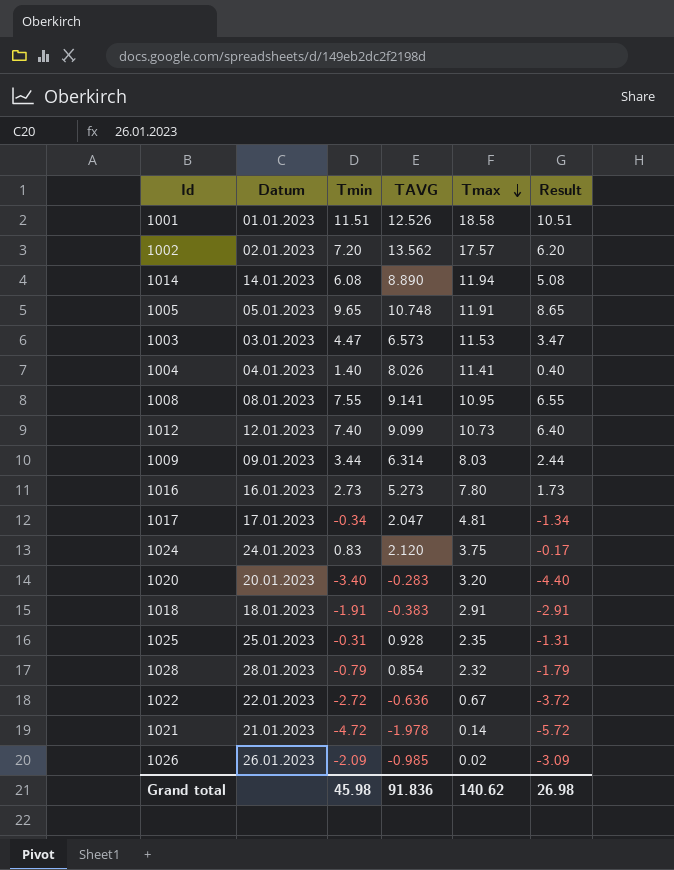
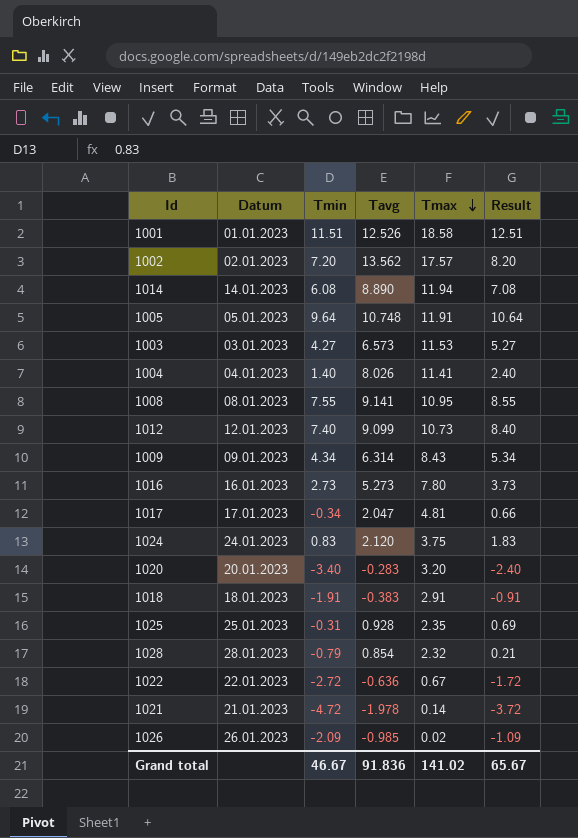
column name: TAVG -> Tavg
column Result | formula: [Tmin] - 1 -> [Tmin] + 1
1005 | Tmin: 9.65 -> 9.64
1003 | Tmin: 4.47 -> 4.27
1009 | Tmin: 3.44 -> 4.34
1009 | Tmax: 8.03 -> 8.43
Grand total | Tmin: 45.98 -> 46.67
Grand total | Tmax: 140.62 -> 141.02
Grand total | Result: 26.98 -> 65.67

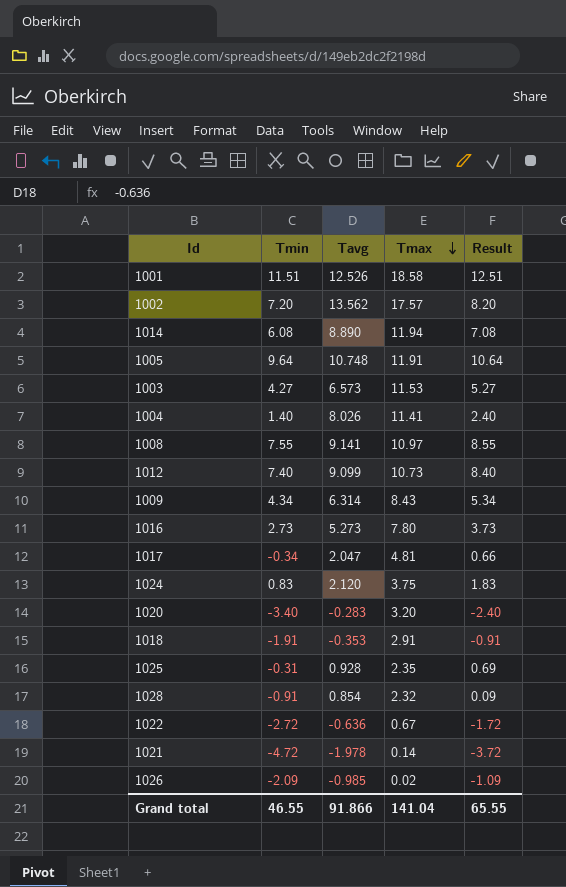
column Datum | position: 2 -> none
1008 | Tmax: 10.95 -> 10.97
1018 | Tavg: -0.383 -> -0.353
1028 | Tmin: -0.79 -> -0.91
1028 | Result: 0.21 -> 0.09
Grand total | Tmin: 46.67 -> 46.55
Grand total | Tavg: 91.836 -> 91.866
Grand total | Tmax: 141.02 -> 141.04
Grand total | Result: 65.67 -> 65.55

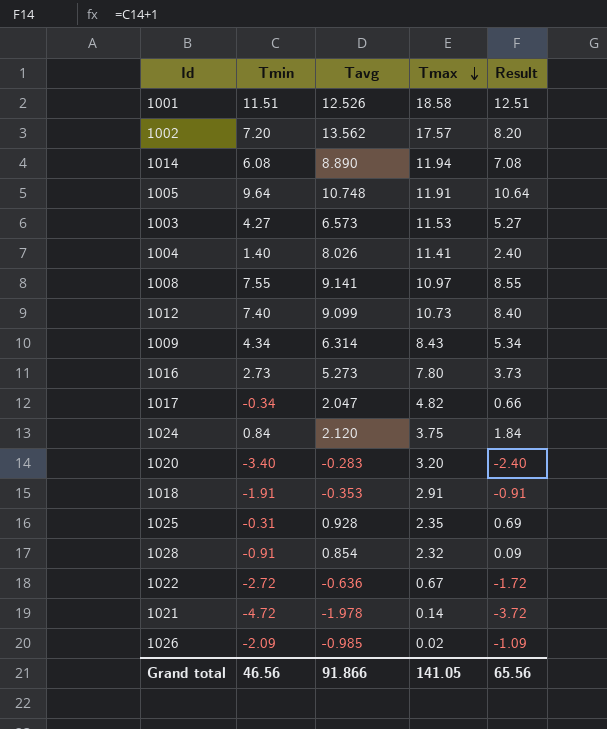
1017 | Tmax: 4.81 -> 4.82
1024 | Tmin: 0.83 -> 0.84
1024 | Result: 1.83 -> 1.84
Grand total | Tmin: 46.55 -> 46.56
Grand total | Tmax: 141.04 -> 141.05
Grand total | Result: 65.55 -> 65.56

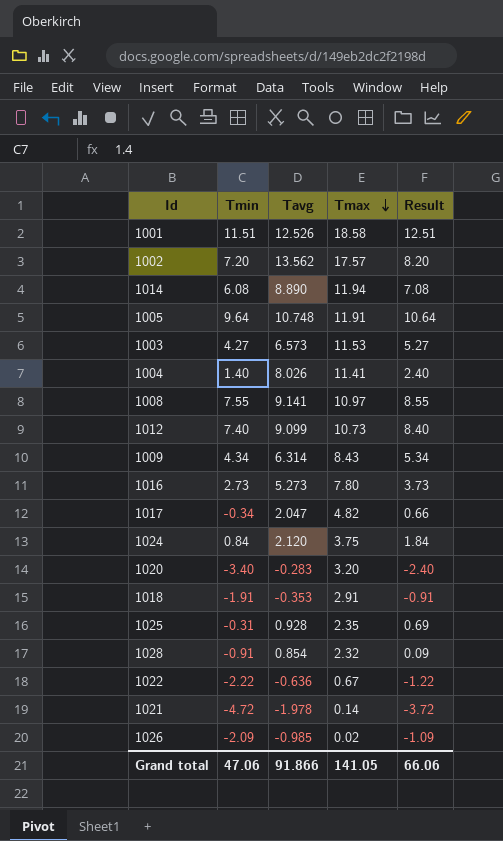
1022 | Tmin: -2.72 -> -2.22
1022 | Result: -1.72 -> -1.22
Grand total | Tmin: 46.56 -> 47.06
Grand total | Result: 65.56 -> 66.06

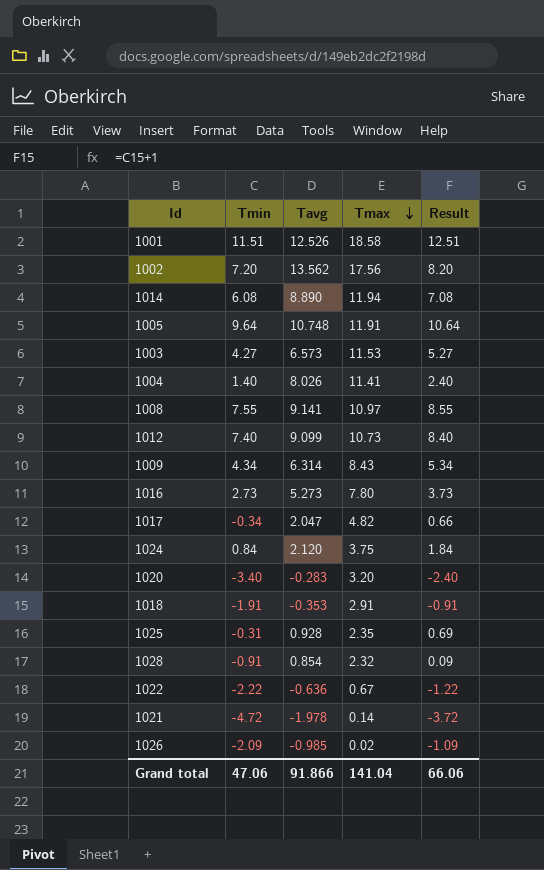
1002 | Tmax: 17.57 -> 17.56
Grand total | Tmax: 141.05 -> 141.04

